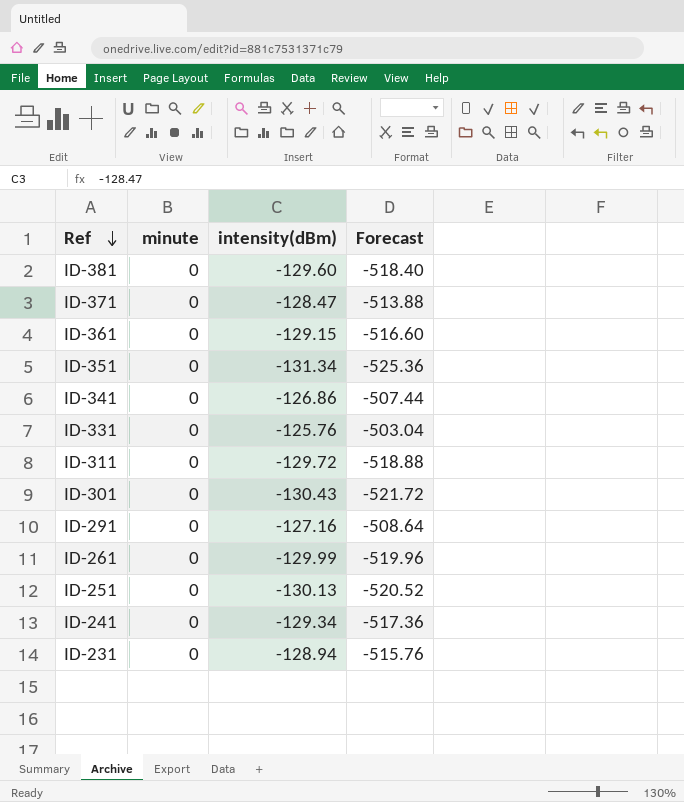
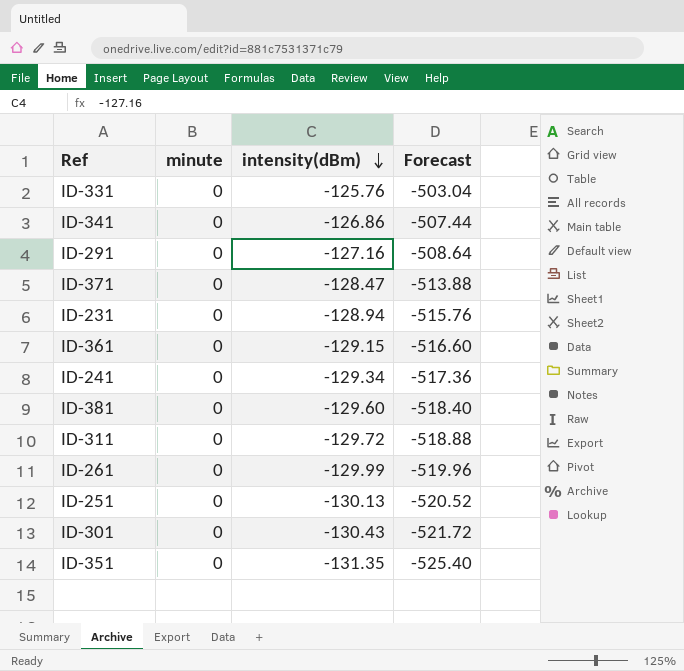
row order: Ref descending -> intensity(dBm) descending
ID-351 | intensity(dBm): -131.34 -> -131.35
ID-351 | Forecast: -525.36 -> -525.40

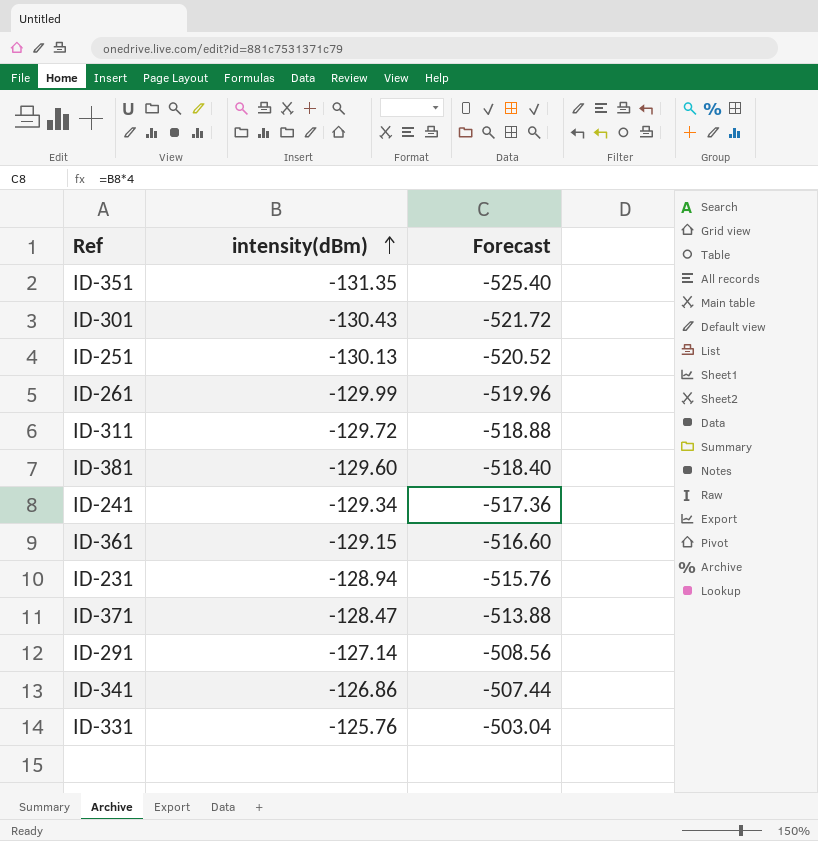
row order: intensity(dBm) descending -> intensity(dBm) ascending
column minute | position: 2 -> none
ID-291 | intensity(dBm): -127.16 -> -127.14
ID-291 | Forecast: -508.64 -> -508.56

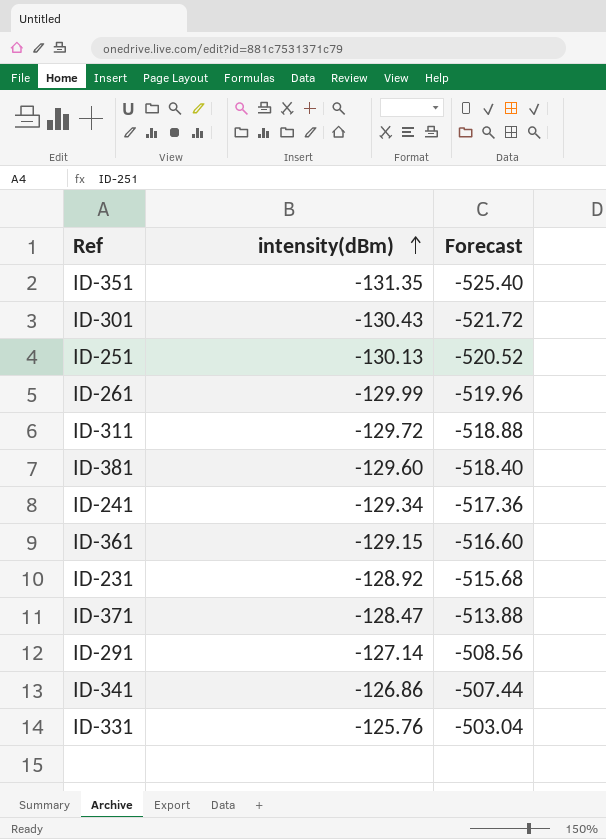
ID-231 | intensity(dBm): -128.94 -> -128.92
ID-231 | Forecast: -515.76 -> -515.68

